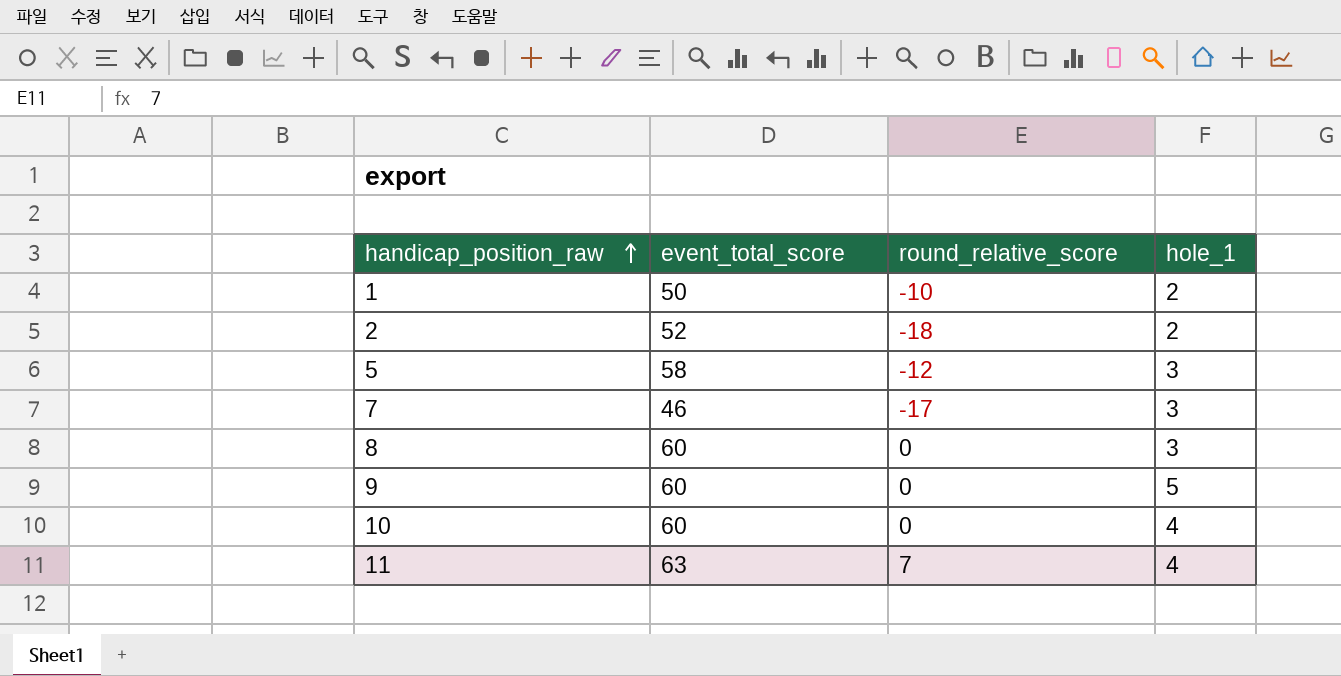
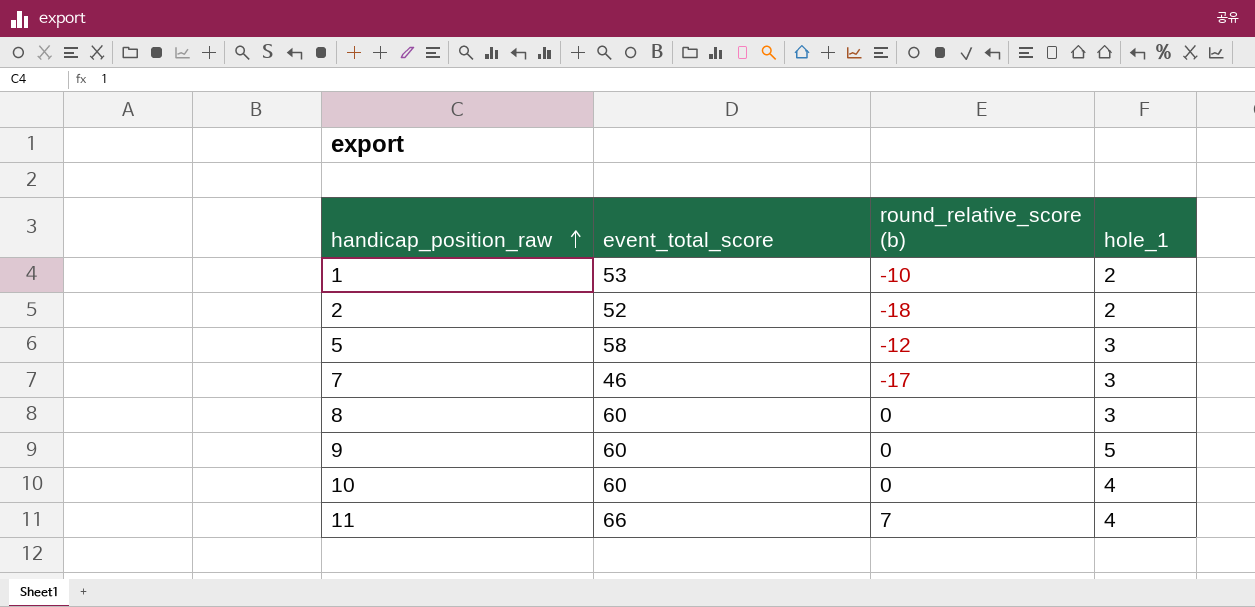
column name: round_relative_score -> round_relative_score (b)
1 | event_total_score: 50 -> 53
11 | event_total_score: 63 -> 66

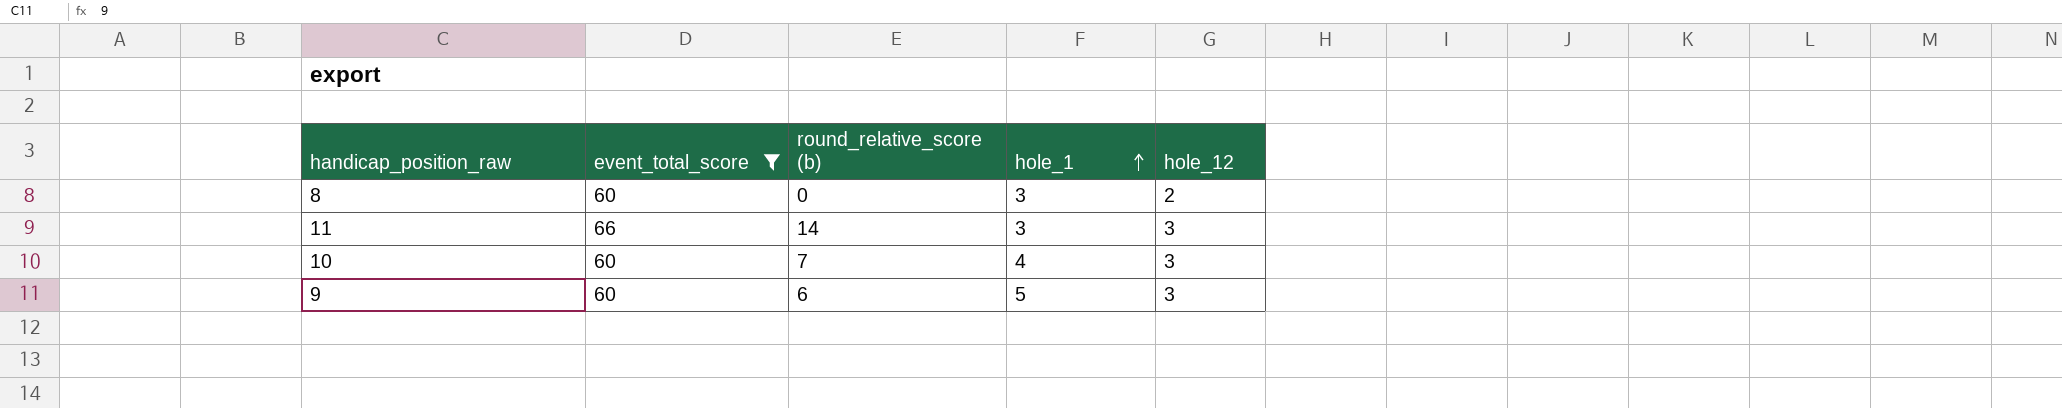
filter: none -> event_total_score >= 60
row order: handicap_position_raw ascending -> hole_1 ascending
column hole_12 | position: none -> 5
11 | round_relative_score (b): 7 -> 14
11 | hole_1: 4 -> 3
10 | round_relative_score (b): 0 -> 7
9 | round_relative_score (b): 0 -> 6

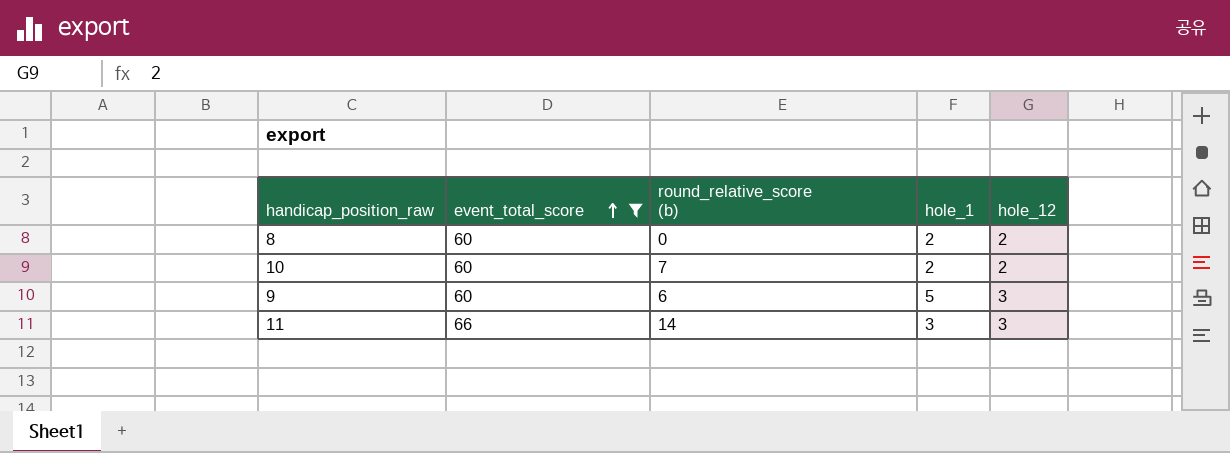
row order: hole_1 ascending -> event_total_score ascending
8 | hole_1: 3 -> 2
10 | hole_1: 4 -> 2
10 | hole_12: 3 -> 2

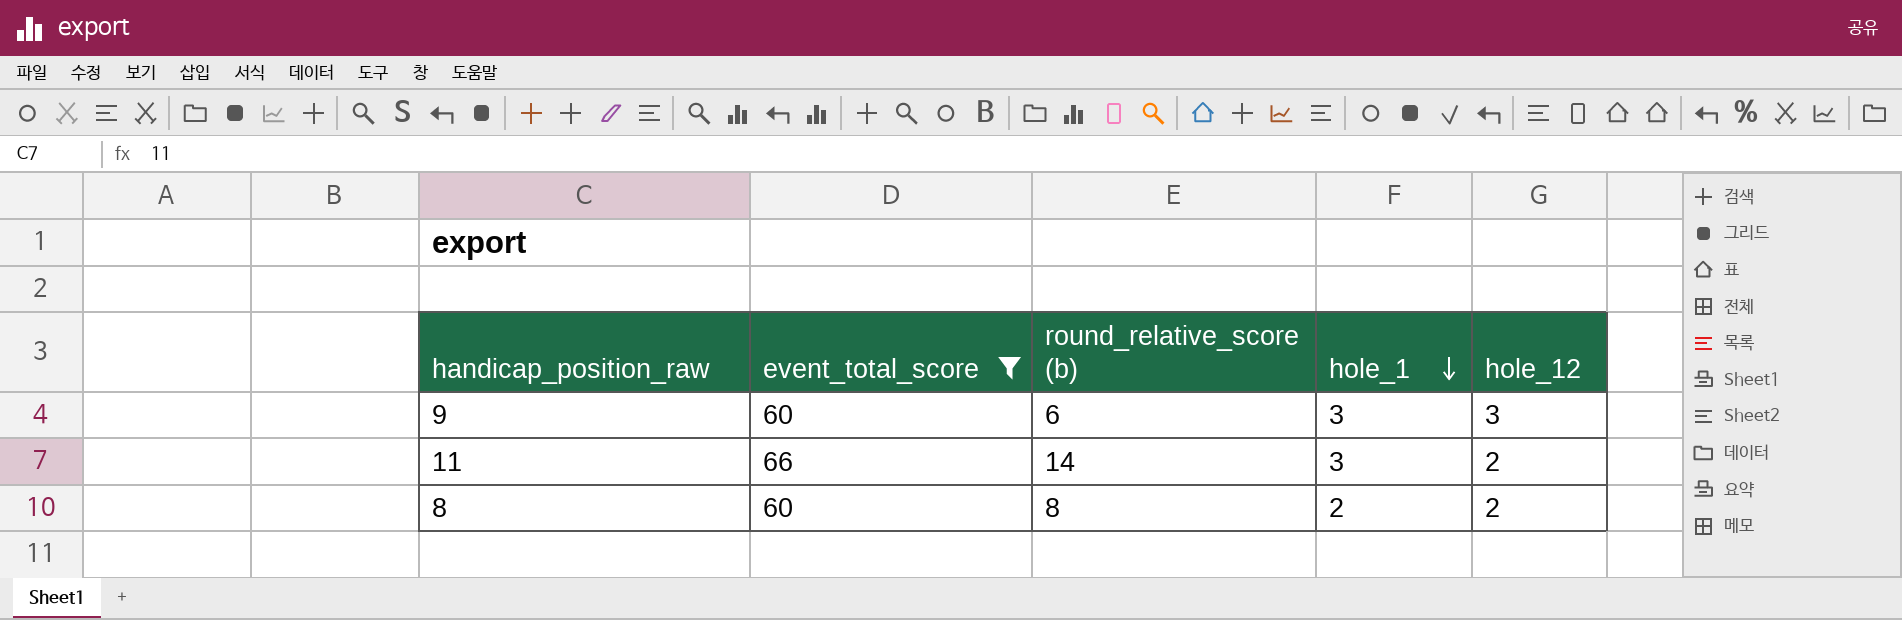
row order: event_total_score ascending -> hole_1 descending
row 10: 60 | 7 | 2 | 2 -> none
9 | hole_1: 5 -> 3
11 | hole_12: 3 -> 2
8 | round_relative_score (b): 0 -> 8

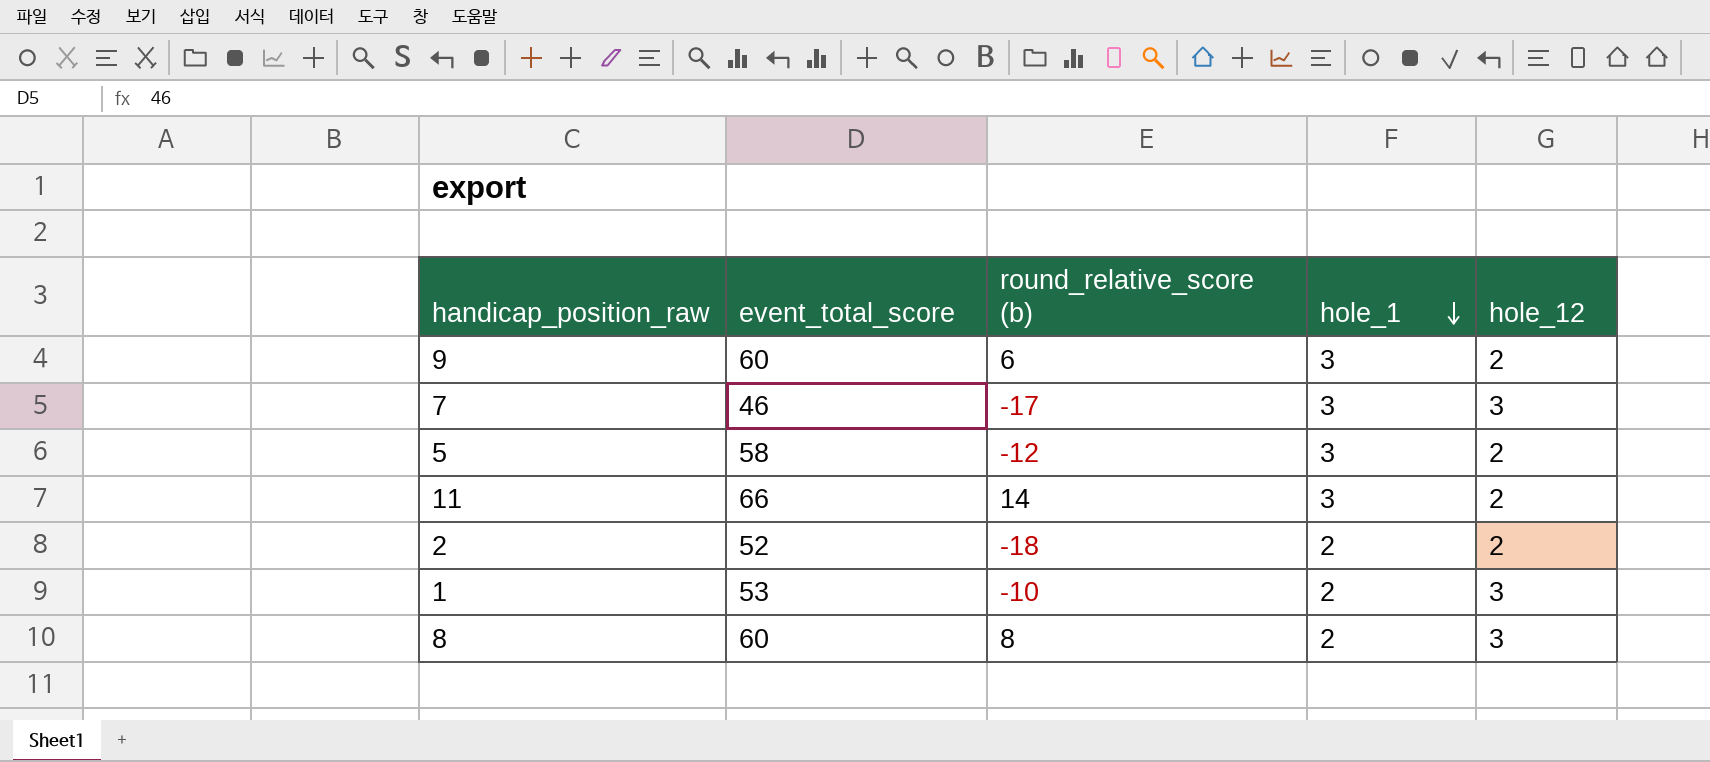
filter: event_total_score >= 60 -> none
9 | hole_12: 3 -> 2
8 | hole_12: 2 -> 3

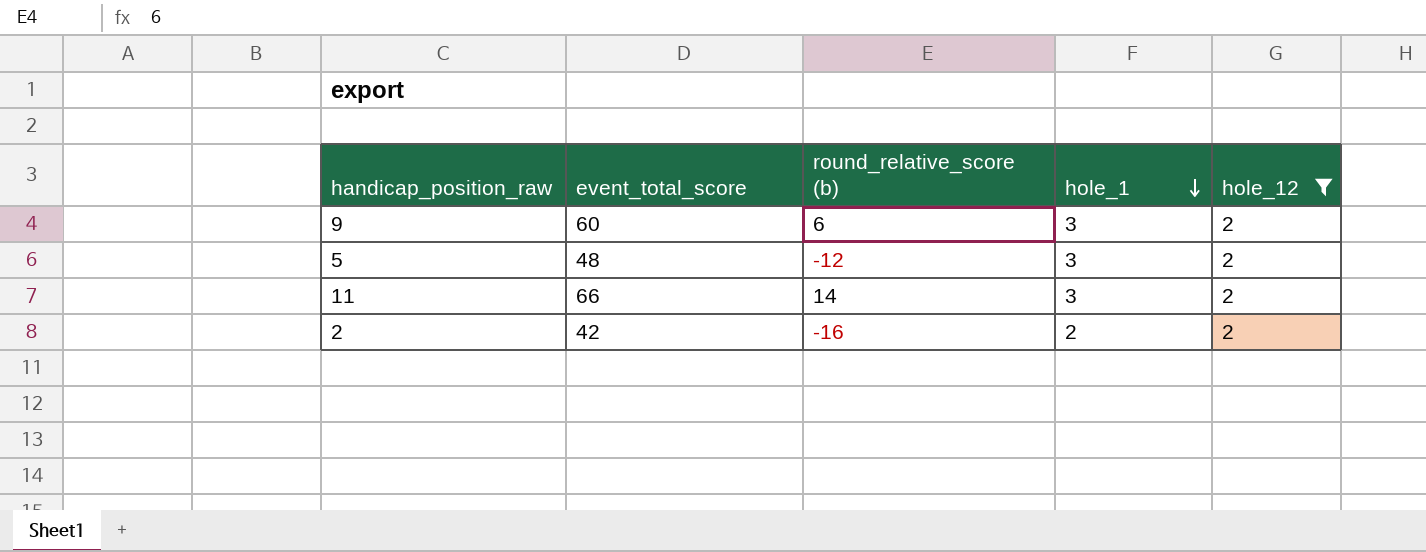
filter: none -> hole_12 = 2
5 | event_total_score: 58 -> 48
2 | event_total_score: 52 -> 42
2 | round_relative_score (b): -18 -> -16

